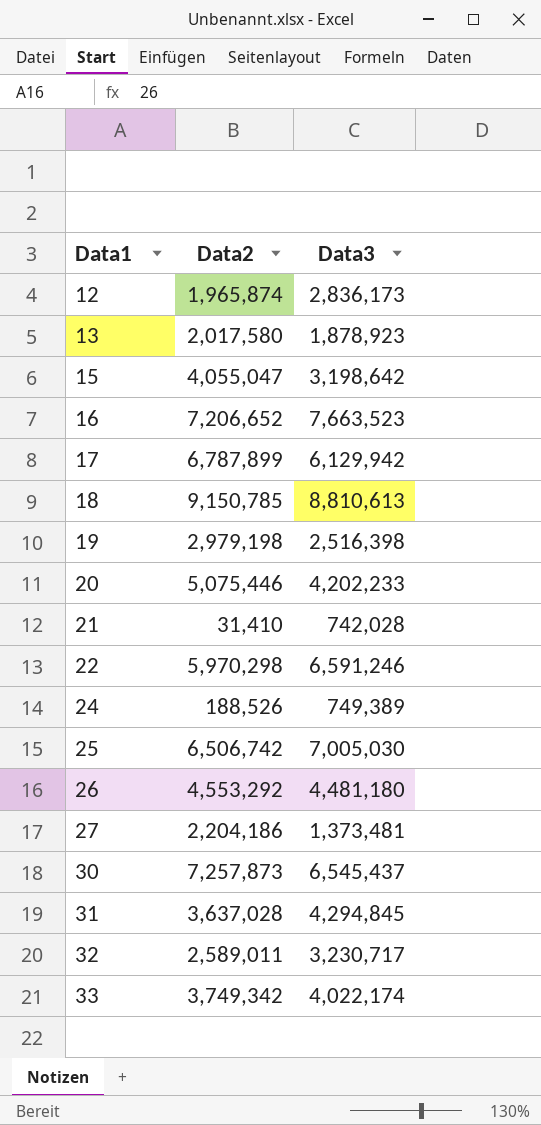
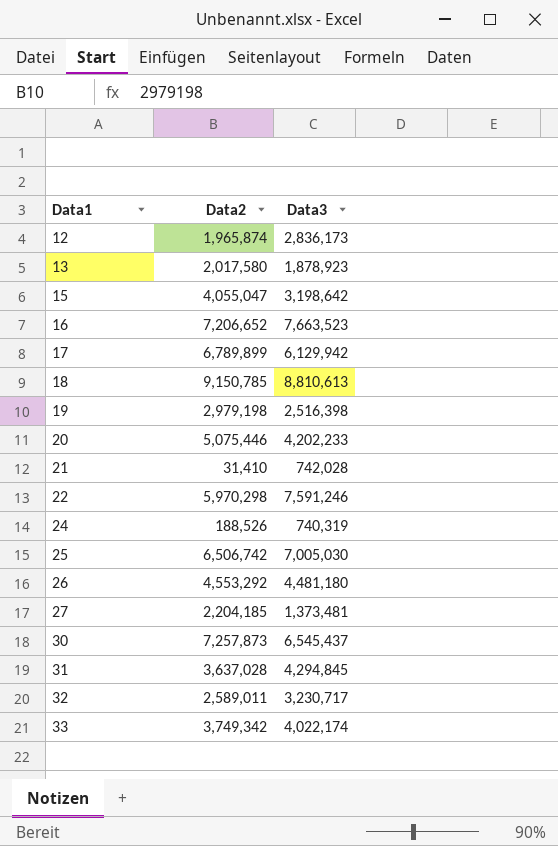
17 | Data2: 6,787,899 -> 6,789,899
22 | Data3: 6,591,246 -> 7,591,246
24 | Data3: 749,389 -> 740,319
27 | Data2: 2,204,186 -> 2,204,185

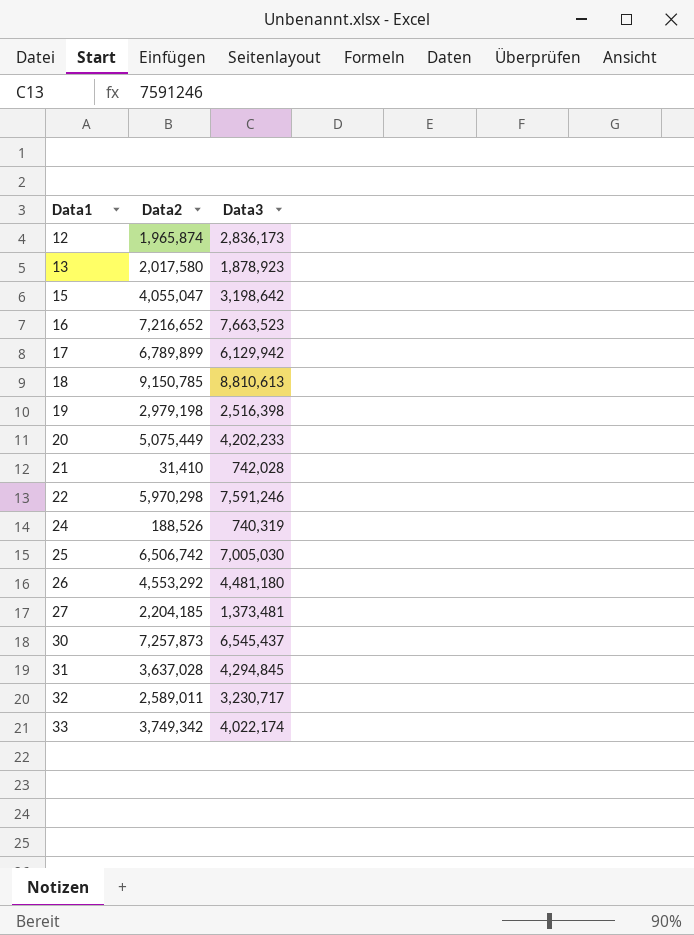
16 | Data2: 7,206,652 -> 7,216,652
20 | Data2: 5,075,446 -> 5,075,449

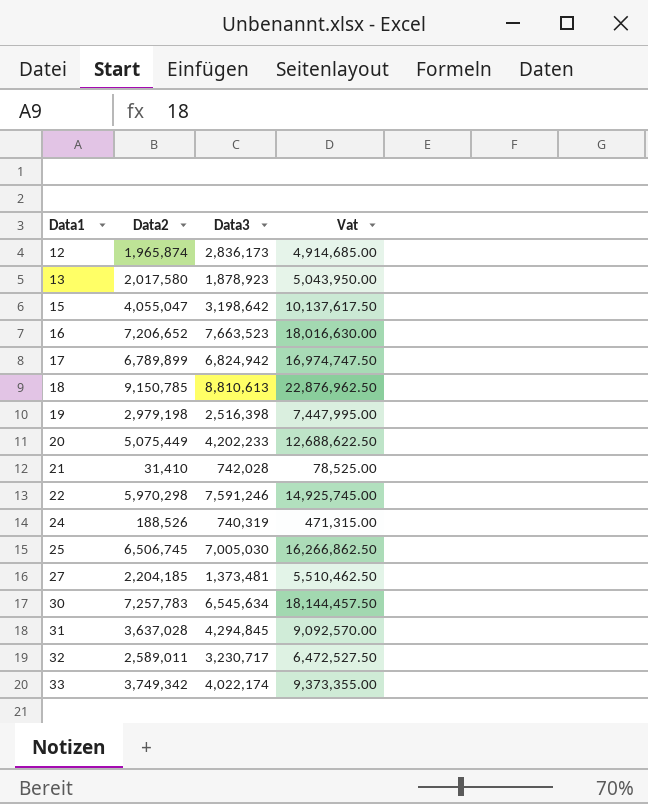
column Vat | formula: none -> [Data2] * 2.5
row 26: 4,553,292 | 4,481,180 -> none
16 | Data2: 7,216,652 -> 7,206,652
17 | Data3: 6,129,942 -> 6,824,942
25 | Data2: 6,506,742 -> 6,506,745
30 | Data2: 7,257,873 -> 7,257,783
30 | Data3: 6,545,437 -> 6,545,634

